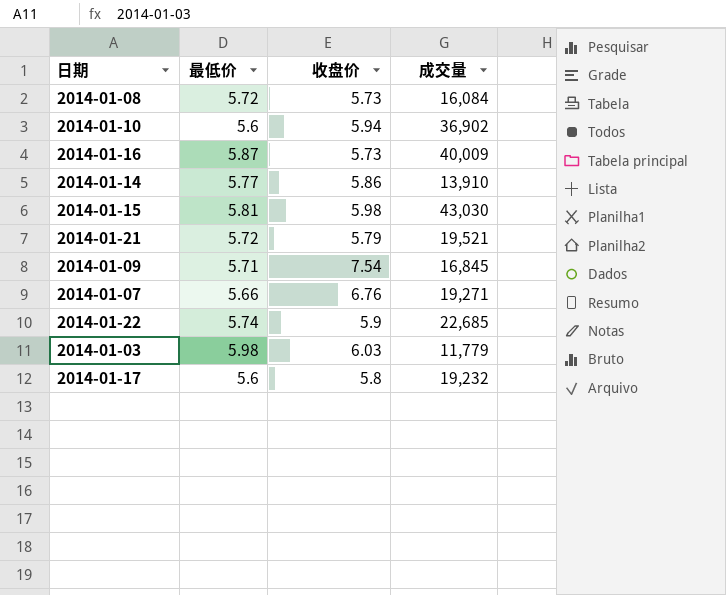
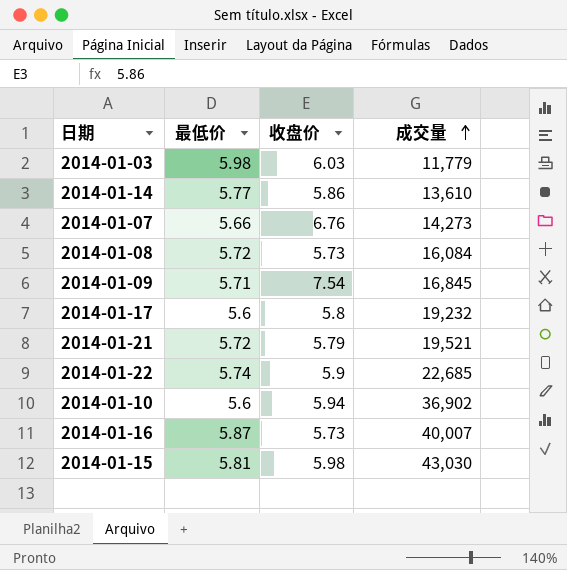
row order: none -> 成交量 ascending
2014-01-14 | 成交量: 13,910 -> 13,610
2014-01-07 | 成交量: 19,271 -> 14,273
2014-01-16 | 成交量: 40,009 -> 40,007

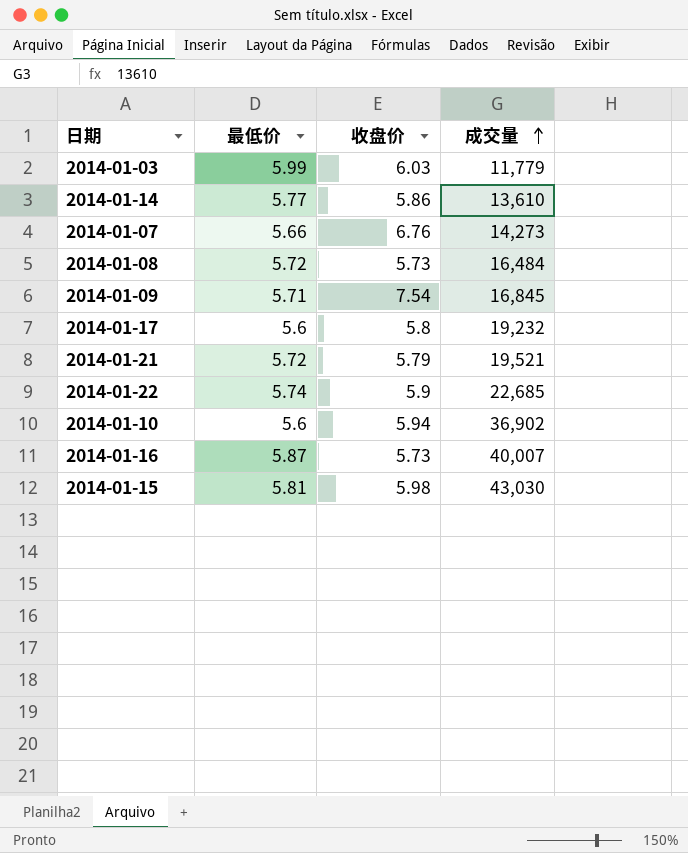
2014-01-03 | 最低价: 5.98 -> 5.99
2014-01-08 | 成交量: 16,084 -> 16,484

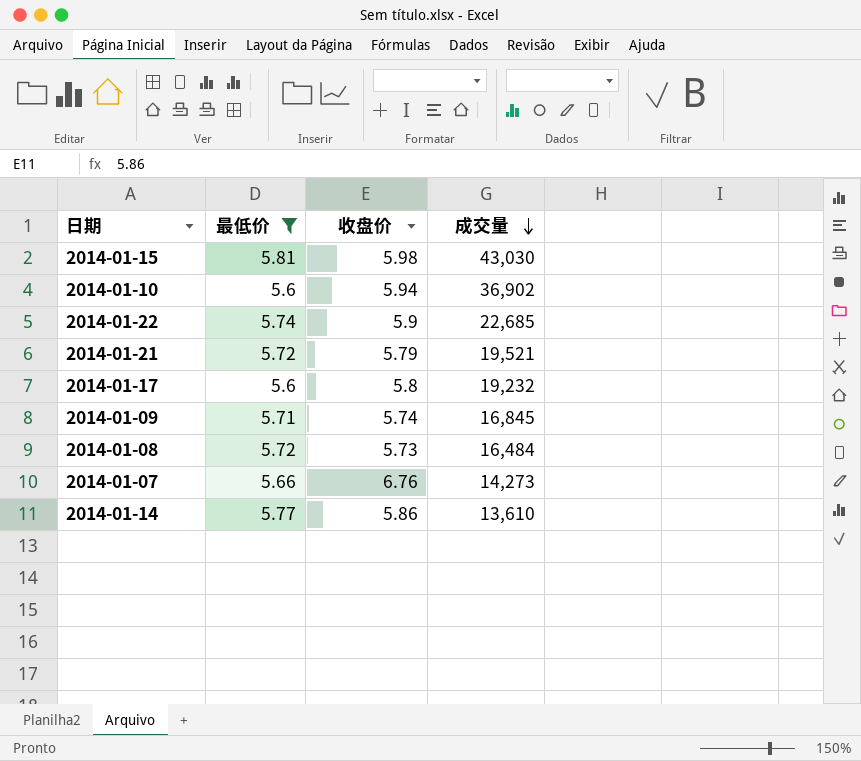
filter: none -> 最低价 <= 5.81
row order: 成交量 ascending -> 成交量 descending
2014-01-09 | 收盘价: 7.54 -> 5.74

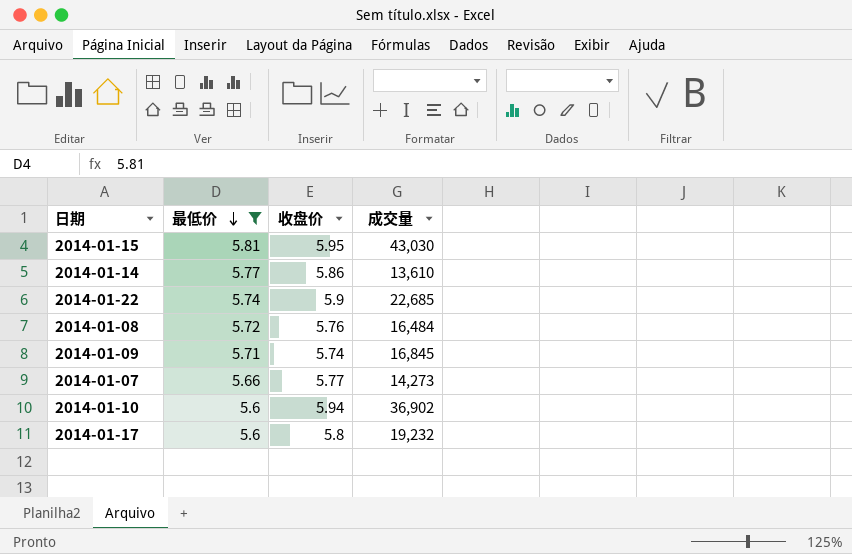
row order: 成交量 descending -> 最低价 descending
row 2014-01-21: 5.72 | 5.79 | 19,521 -> none
2014-01-15 | 收盘价: 5.98 -> 5.95
2014-01-08 | 收盘价: 5.73 -> 5.76
2014-01-07 | 收盘价: 6.76 -> 5.77

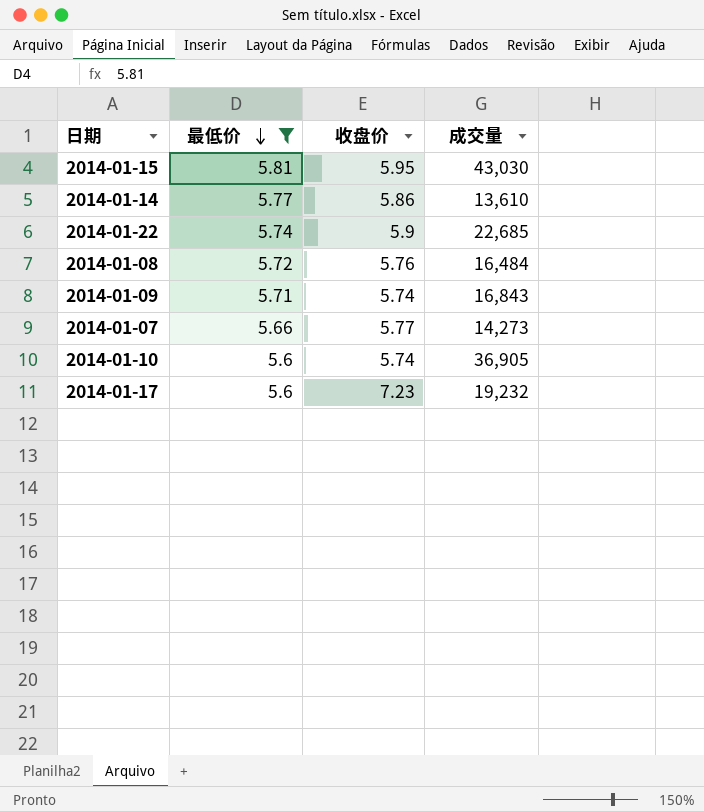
2014-01-09 | 成交量: 16,845 -> 16,843
2014-01-10 | 收盘价: 5.94 -> 5.74
2014-01-10 | 成交量: 36,902 -> 36,905
2014-01-17 | 收盘价: 5.8 -> 7.23

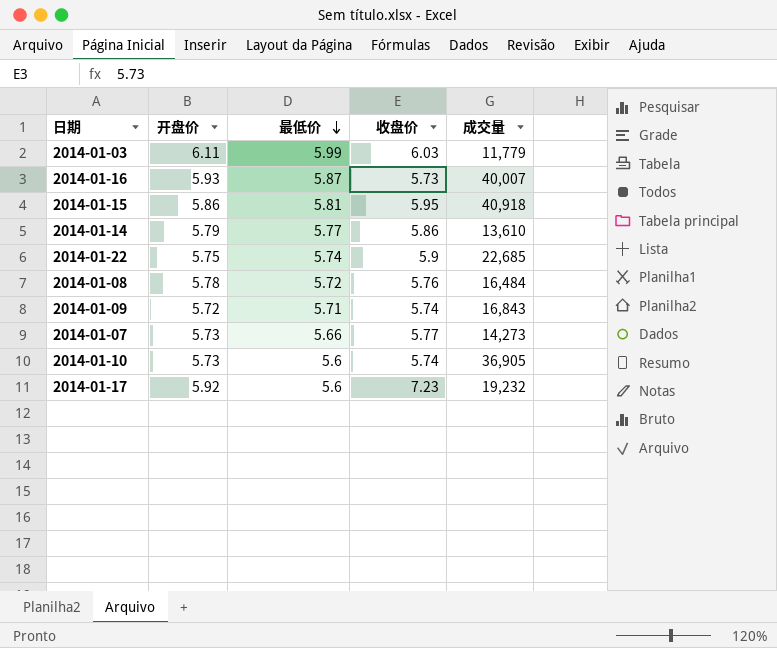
filter: 最低价 <= 5.81 -> none
column 开盘价 | position: none -> 2
2014-01-15 | 成交量: 43,030 -> 40,918

